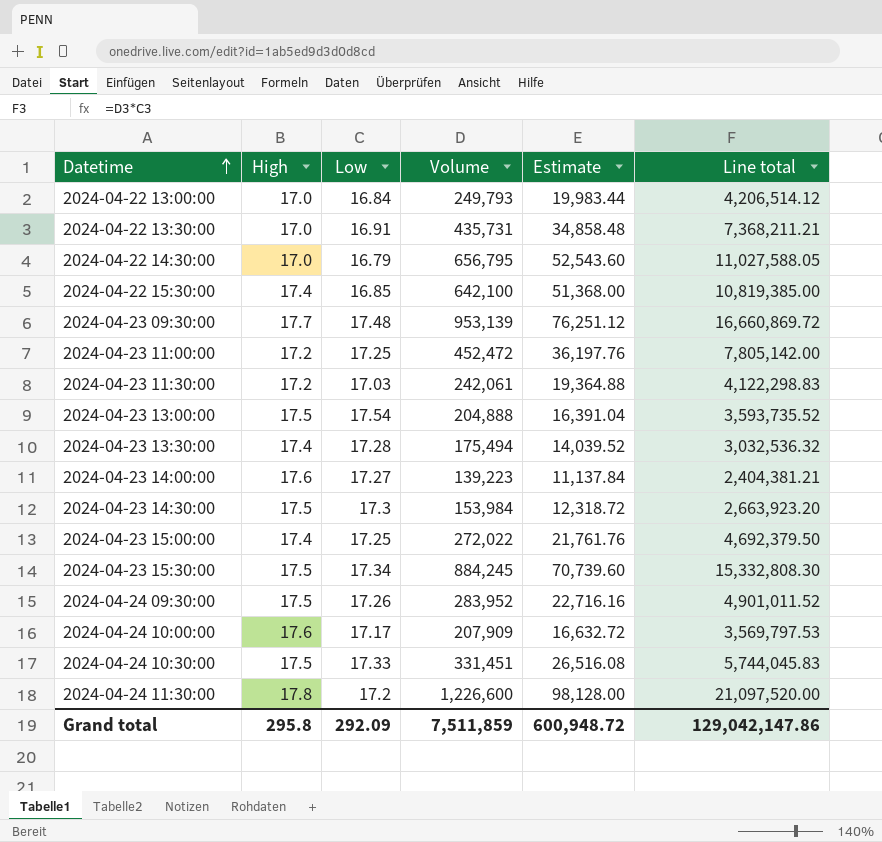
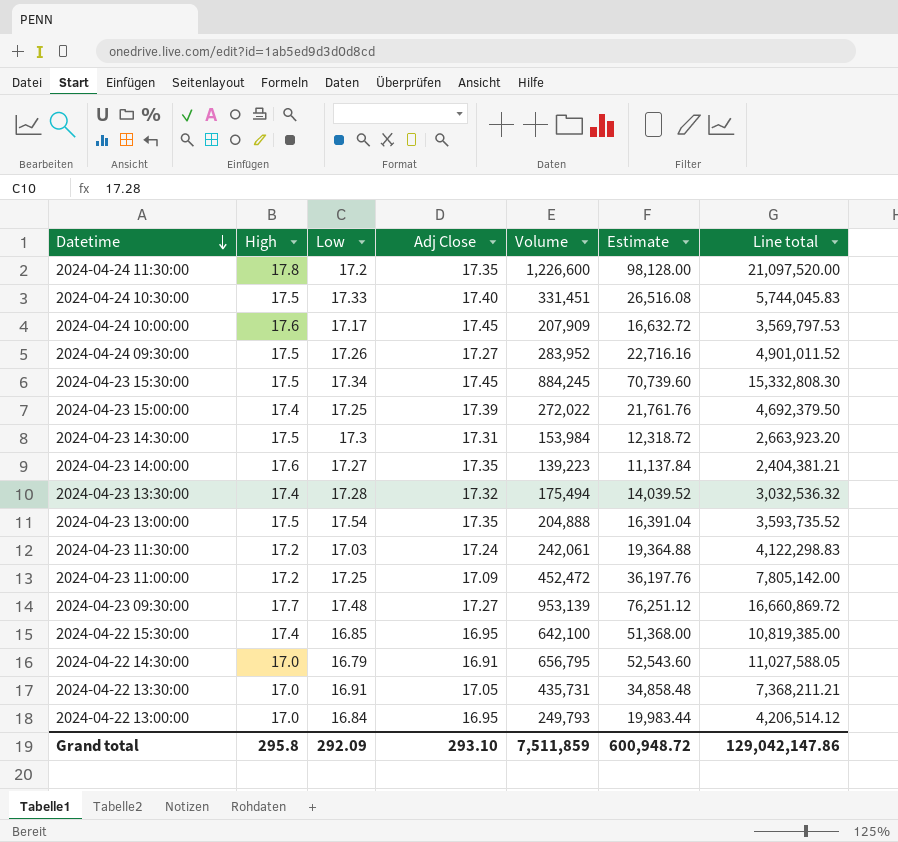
row order: Datetime ascending -> Datetime descending
column Adj Close | position: none -> 4

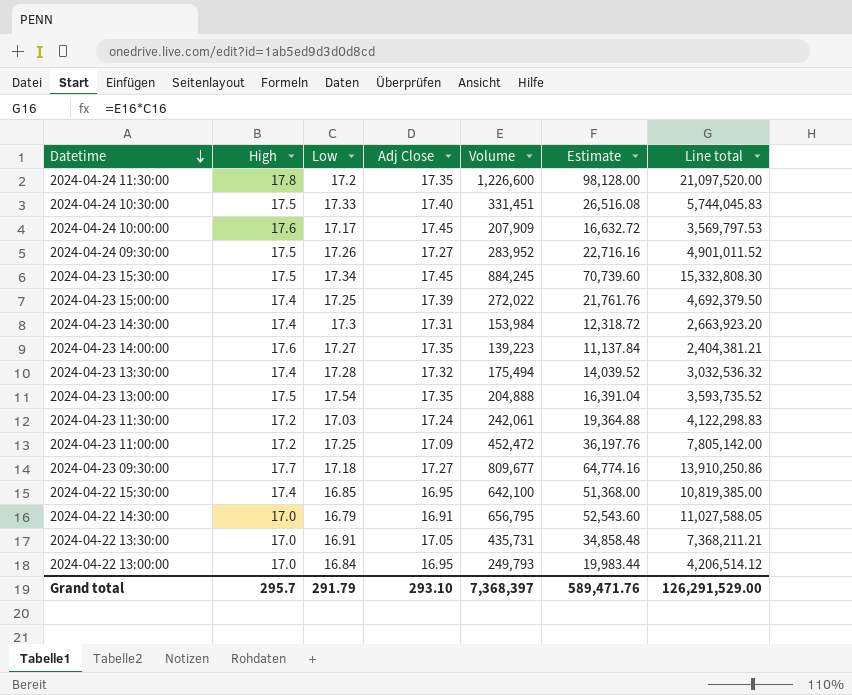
2024-04-23 14:30:00 | High: 17.5 -> 17.4
2024-04-23 09:30:00 | Low: 17.48 -> 17.18
2024-04-23 09:30:00 | Volume: 953,139 -> 809,677
2024-04-23 09:30:00 | Estimate: 76,251.12 -> 64,774.16
2024-04-23 09:30:00 | Line total: 16,660,869.72 -> 13,910,250.86
Grand total | High: 295.8 -> 295.7
Grand total | Low: 292.09 -> 291.79
Grand total | Volume: 7,511,859 -> 7,368,397
Grand total | Estimate: 600,948.72 -> 589,471.76
Grand total | Line total: 129,042,147.86 -> 126,291,529.00

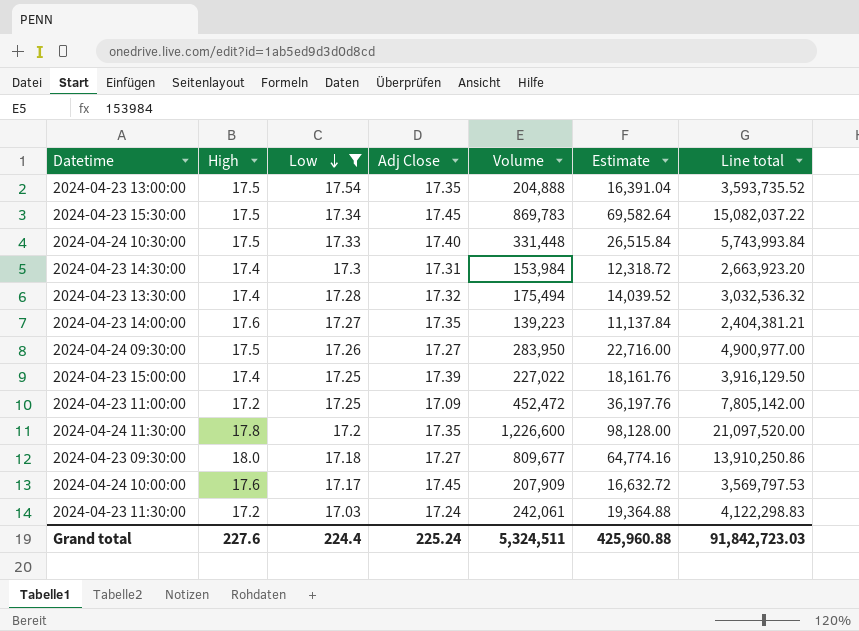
filter: none -> Low >= 17.03
row order: Datetime descending -> Low descending
2024-04-23 15:30:00 | Volume: 884,245 -> 869,783
2024-04-23 15:30:00 | Estimate: 70,739.60 -> 69,582.64
2024-04-23 15:30:00 | Line total: 15,332,808.30 -> 15,082,037.22
2024-04-24 10:30:00 | Volume: 331,451 -> 331,448
2024-04-24 10:30:00 | Estimate: 26,516.08 -> 26,515.84
2024-04-24 10:30:00 | Line total: 5,744,045.83 -> 5,743,993.84
2024-04-24 09:30:00 | Volume: 283,952 -> 283,950
2024-04-24 09:30:00 | Estimate: 22,716.16 -> 22,716.00
2024-04-24 09:30:00 | Line total: 4,901,011.52 -> 4,900,977.00
2024-04-23 15:00:00 | Volume: 272,022 -> 227,022
2024-04-23 15:00:00 | Estimate: 21,761.76 -> 18,161.76
2024-04-23 15:00:00 | Line total: 4,692,379.50 -> 3,916,129.50
2024-04-23 09:30:00 | High: 17.7 -> 18.0
Grand total | High: 295.7 -> 227.6
Grand total | Low: 291.79 -> 224.4
Grand total | Adj Close: 293.10 -> 225.24
Grand total | Volume: 7,368,397 -> 5,324,511
Grand total | Estimate: 589,471.76 -> 425,960.88
Grand total | Line total: 126,291,529.00 -> 91,842,723.03

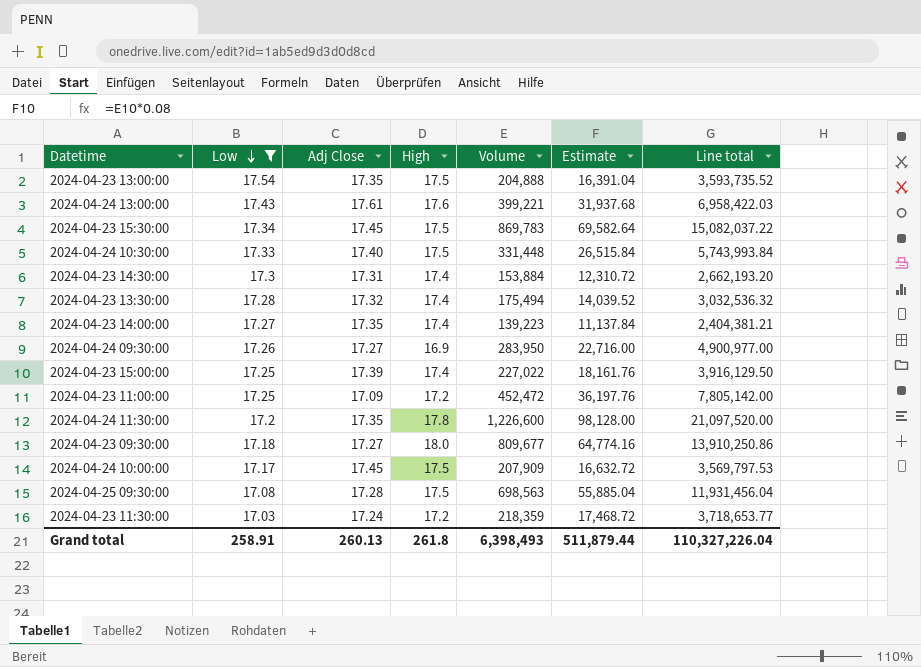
column High | position: 2 -> 4
row 2024-04-24 13:00:00: none -> 17.43 | 17.61 | 17.6 | 399,221 | 31,937.68 | 6,958,422.03
2024-04-23 14:30:00 | Volume: 153,984 -> 153,884
2024-04-23 14:30:00 | Estimate: 12,318.72 -> 12,310.72
2024-04-23 14:30:00 | Line total: 2,663,923.20 -> 2,662,193.20
2024-04-23 14:00:00 | High: 17.6 -> 17.4
2024-04-24 09:30:00 | High: 17.5 -> 16.9
2024-04-24 10:00:00 | High: 17.6 -> 17.5
row 2024-04-25 09:30:00: none -> 17.08 | 17.28 | 17.5 | 698,563 | 55,885.04 | 11,931,456.04
2024-04-23 11:30:00 | Volume: 242,061 -> 218,359
2024-04-23 11:30:00 | Estimate: 19,364.88 -> 17,468.72
2024-04-23 11:30:00 | Line total: 4,122,298.83 -> 3,718,653.77
Grand total | Low: 224.4 -> 258.91
Grand total | Adj Close: 225.24 -> 260.13
Grand total | High: 227.6 -> 261.8
Grand total | Volume: 5,324,511 -> 6,398,493
Grand total | Estimate: 425,960.88 -> 511,879.44
Grand total | Line total: 91,842,723.03 -> 110,327,226.04

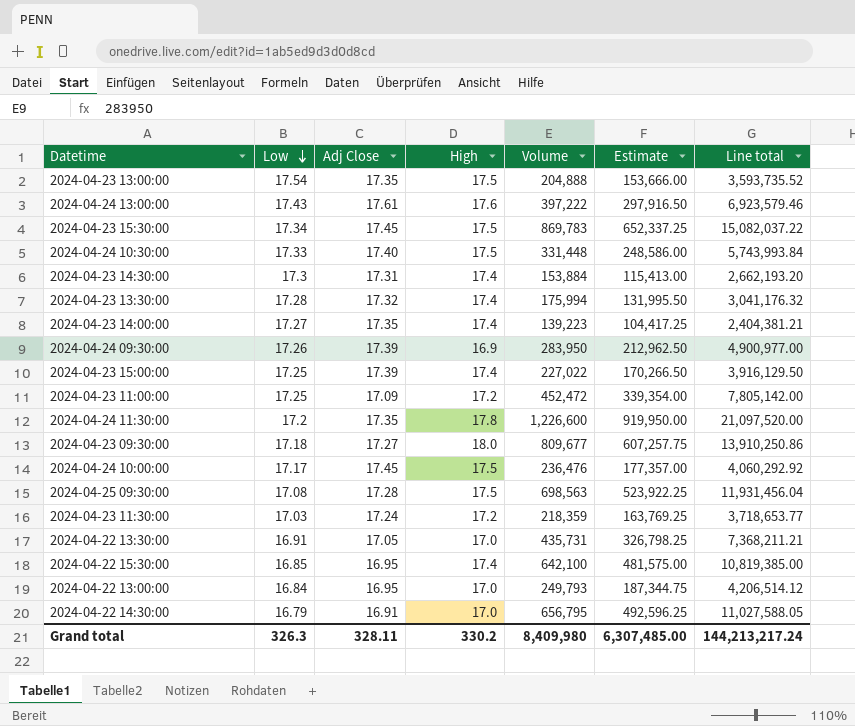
filter: Low >= 17.03 -> none
column Estimate | formula: [Volume] * 0.08 -> [Volume] * 0.75
2024-04-24 13:00:00 | Volume: 399,221 -> 397,222
2024-04-24 13:00:00 | Line total: 6,958,422.03 -> 6,923,579.46
2024-04-23 13:30:00 | Volume: 175,494 -> 175,994
2024-04-23 13:30:00 | Line total: 3,032,536.32 -> 3,041,176.32
2024-04-24 09:30:00 | Adj Close: 17.27 -> 17.39
2024-04-24 10:00:00 | Volume: 207,909 -> 236,476
2024-04-24 10:00:00 | Line total: 3,569,797.53 -> 4,060,292.92
Grand total | Low: 258.91 -> 326.3
Grand total | Adj Close: 260.13 -> 328.11
Grand total | High: 261.8 -> 330.2
Grand total | Volume: 6,398,493 -> 8,409,980
Grand total | Estimate: 511,879.44 -> 6,307,485.00
Grand total | Line total: 110,327,226.04 -> 144,213,217.24

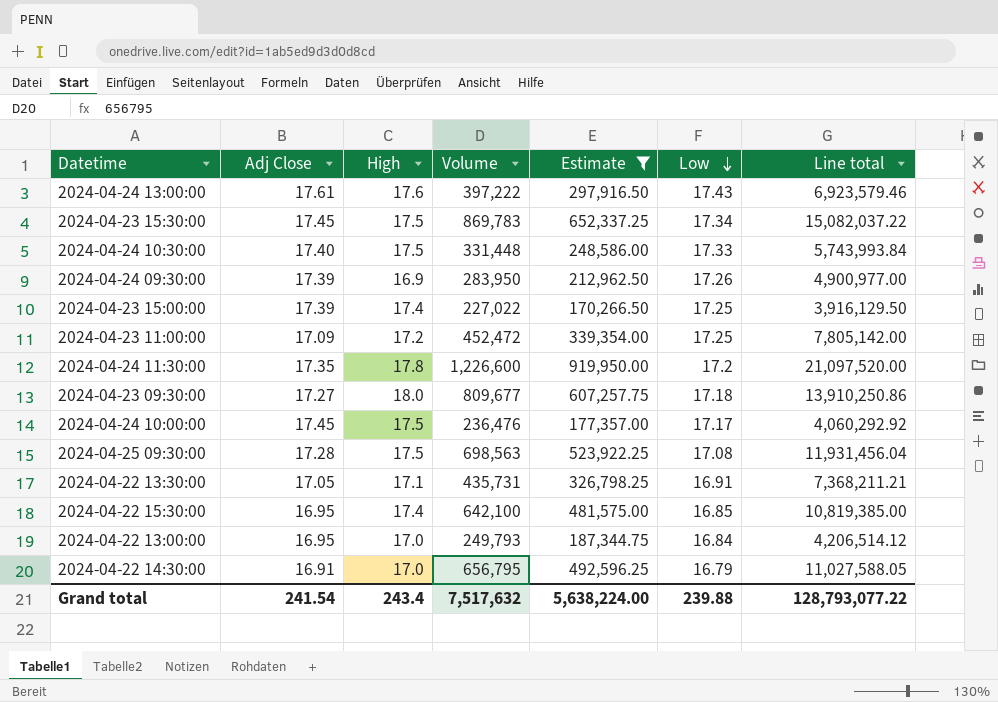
filter: none -> Estimate >= 170,266.50
column Low | position: 2 -> 6
2024-04-22 13:30:00 | High: 17.0 -> 17.1
Grand total | Adj Close: 328.11 -> 241.54
Grand total | High: 330.2 -> 243.4
Grand total | Volume: 8,409,980 -> 7,517,632
Grand total | Estimate: 6,307,485.00 -> 5,638,224.00
Grand total | Low: 326.3 -> 239.88
Grand total | Line total: 144,213,217.24 -> 128,793,077.22

